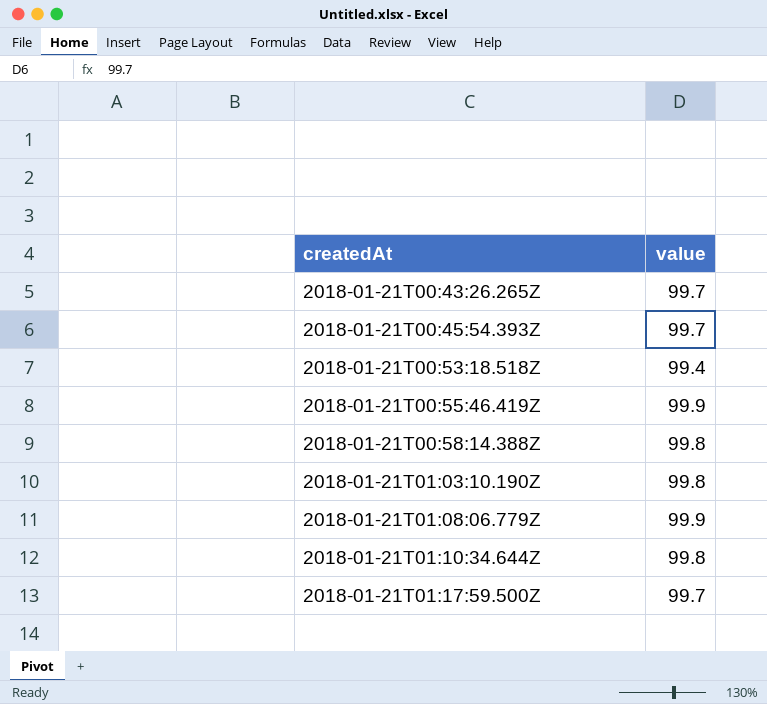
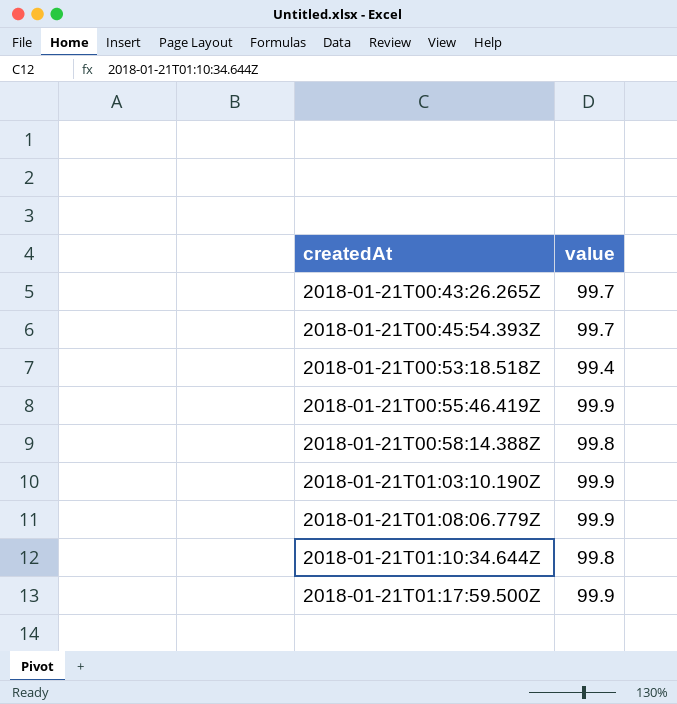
2018-01-21T01:03:10.190Z | value: 99.8 -> 99.9
2018-01-21T01:17:59.500Z | value: 99.7 -> 99.9

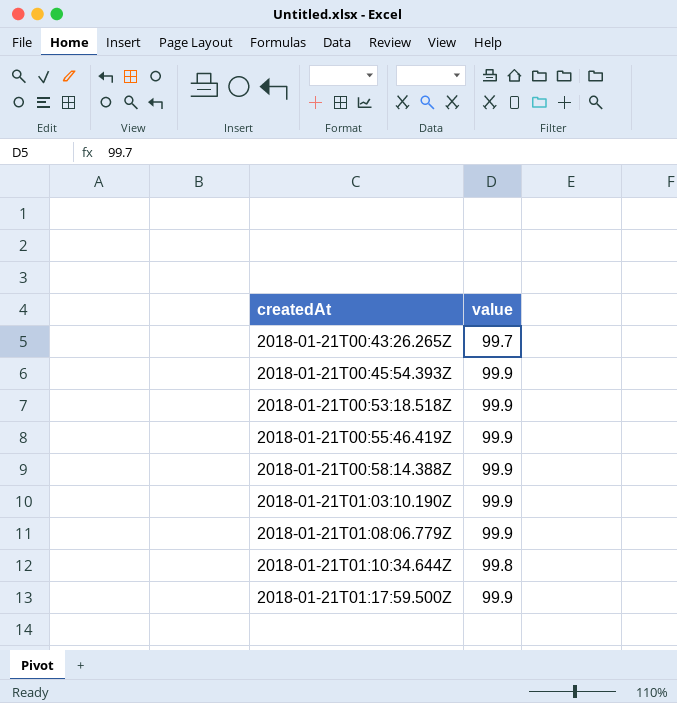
2018-01-21T00:45:54.393Z | value: 99.7 -> 99.9
2018-01-21T00:53:18.518Z | value: 99.4 -> 99.9
2018-01-21T00:58:14.388Z | value: 99.8 -> 99.9

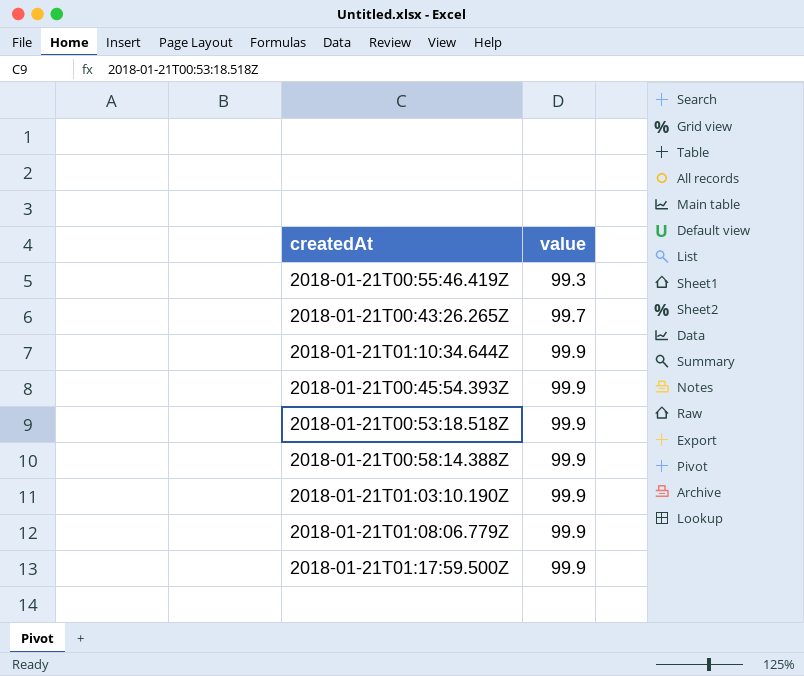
row order: createdAt ascending -> value ascending
2018-01-21T00:55:46.419Z | value: 99.9 -> 99.3
2018-01-21T01:10:34.644Z | value: 99.8 -> 99.9

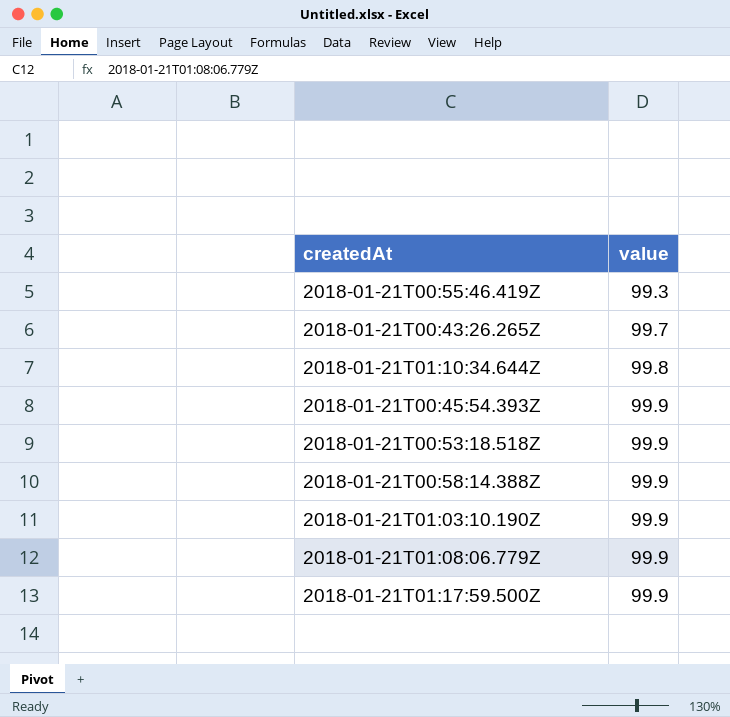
2018-01-21T01:10:34.644Z | value: 99.9 -> 99.8

